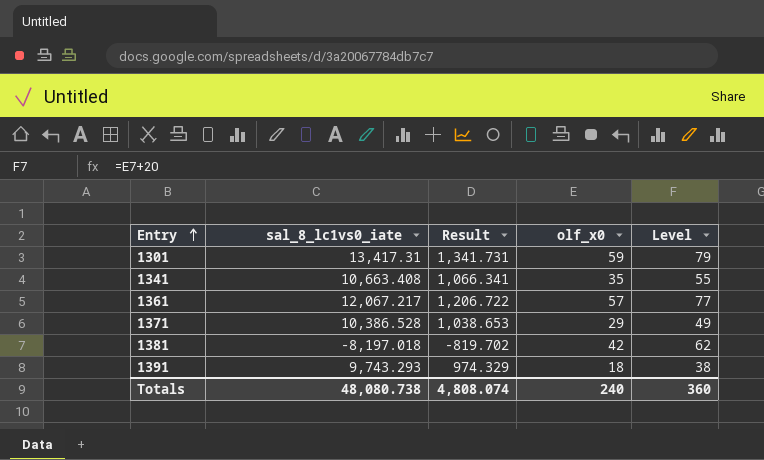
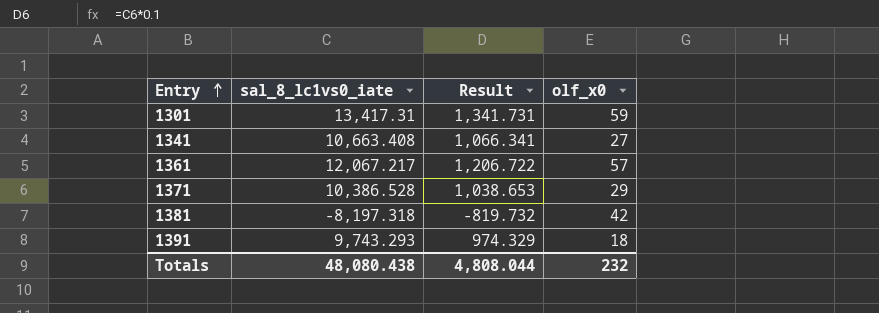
column Level | formula: [olf_x0] + 20 -> none
1341 | olf_x0: 35 -> 27
1381 | sal_8_lc1vs0_iate: -8,197.018 -> -8,197.318
1381 | Result: -819.702 -> -819.732
Totals | sal_8_lc1vs0_iate: 48,080.738 -> 48,080.438
Totals | Result: 4,808.074 -> 4,808.044
Totals | olf_x0: 240 -> 232

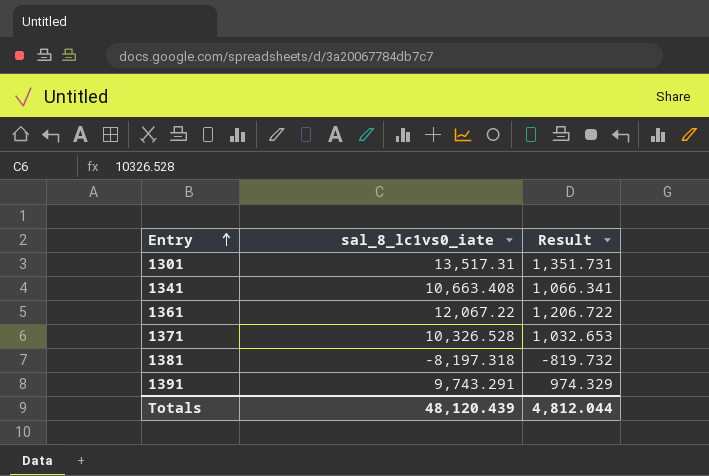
column olf_x0 | position: 4 -> none
1301 | sal_8_lc1vs0_iate: 13,417.31 -> 13,517.31
1301 | Result: 1,341.731 -> 1,351.731
1361 | sal_8_lc1vs0_iate: 12,067.217 -> 12,067.22
1371 | sal_8_lc1vs0_iate: 10,386.528 -> 10,326.528
1371 | Result: 1,038.653 -> 1,032.653
1391 | sal_8_lc1vs0_iate: 9,743.293 -> 9,743.291
Totals | sal_8_lc1vs0_iate: 48,080.438 -> 48,120.439
Totals | Result: 4,808.044 -> 4,812.044

